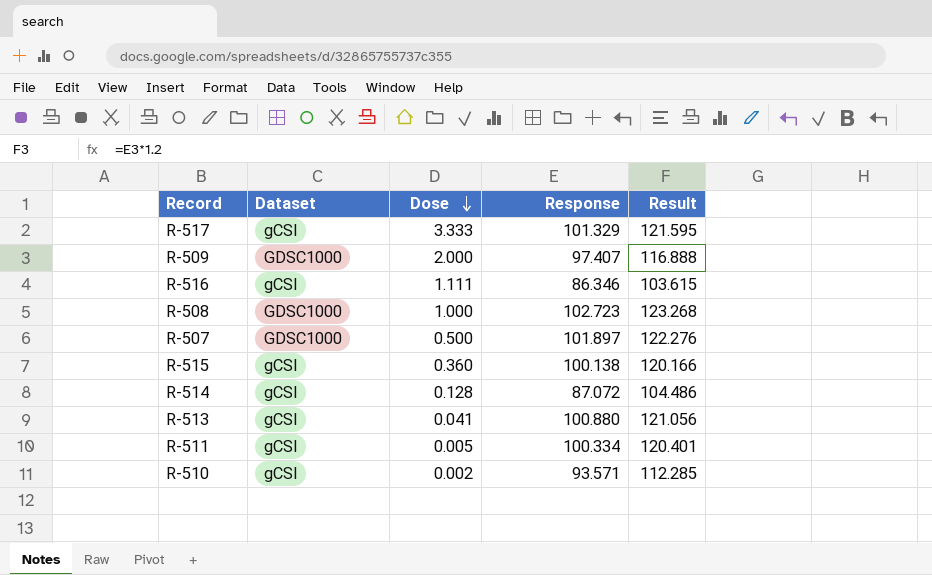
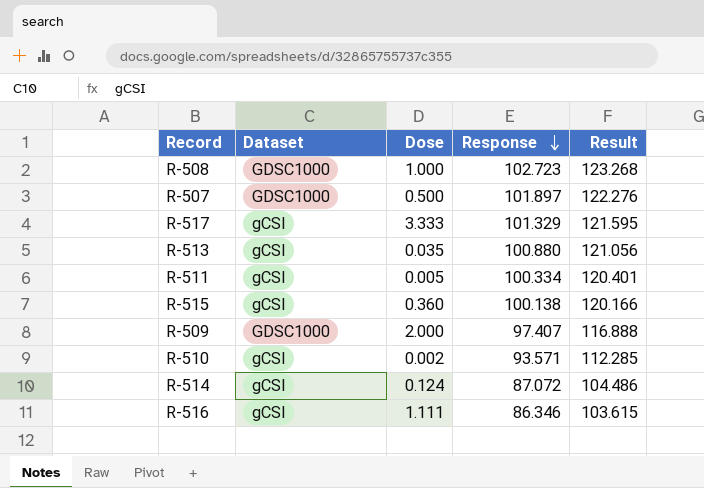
row order: Dose descending -> Response descending
R-513 | Dose: 0.041 -> 0.035
R-514 | Dose: 0.128 -> 0.124

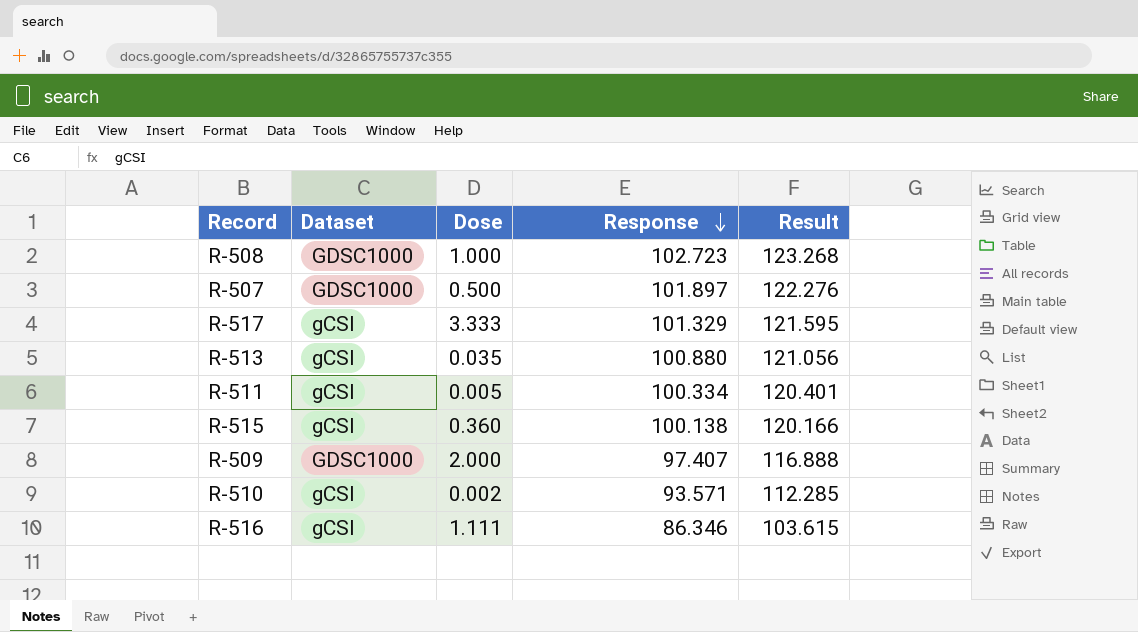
row R-514: gCSI | 0.124 | 87.072 | 104.486 -> none

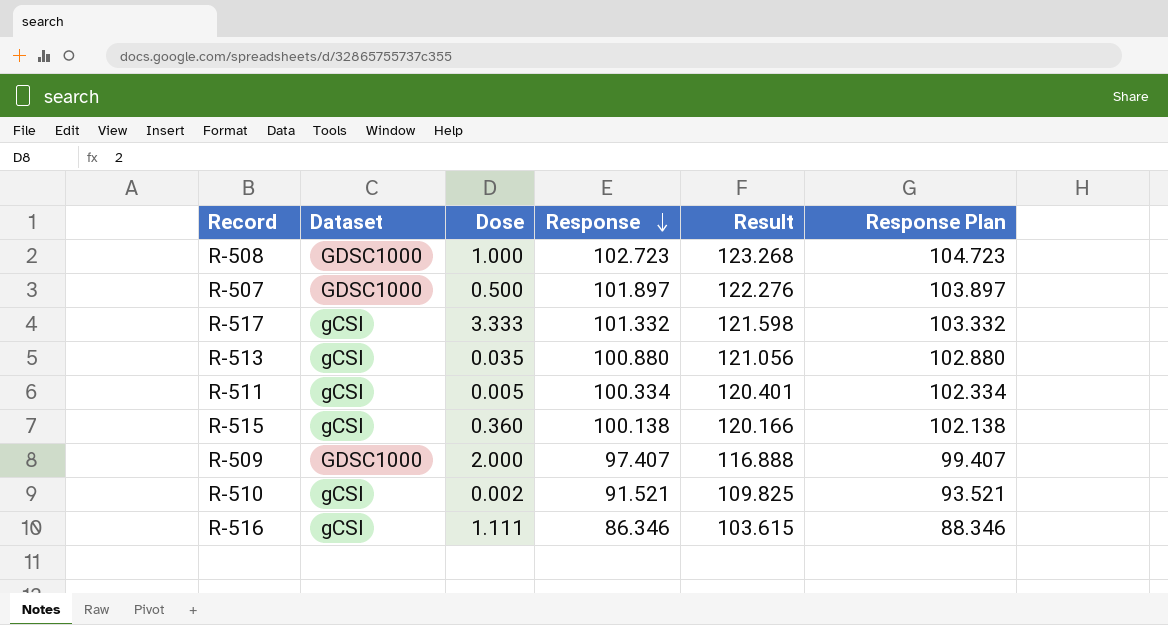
column Response Plan | formula: none -> [Response] + 2
R-517 | Response: 101.329 -> 101.332
R-517 | Result: 121.595 -> 121.598
R-510 | Response: 93.571 -> 91.521
R-510 | Result: 112.285 -> 109.825

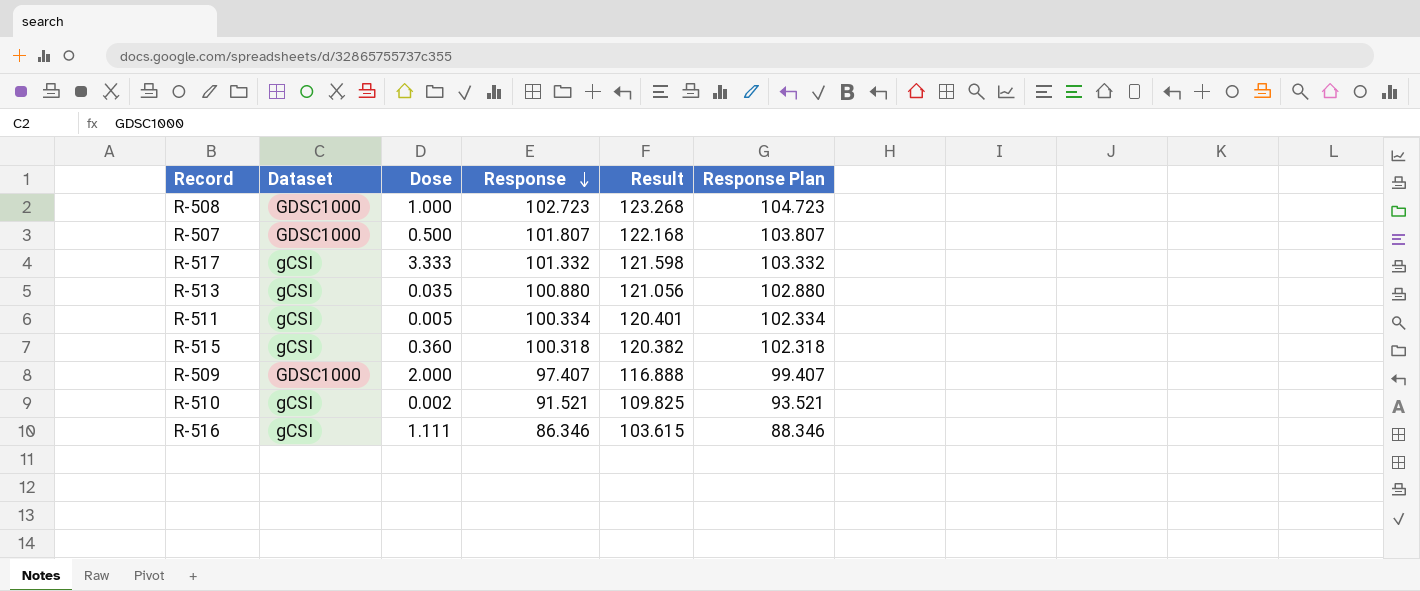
R-507 | Response: 101.897 -> 101.807
R-507 | Result: 122.276 -> 122.168
R-507 | Response Plan: 103.897 -> 103.807
R-515 | Response: 100.138 -> 100.318
R-515 | Result: 120.166 -> 120.382
R-515 | Response Plan: 102.138 -> 102.318

